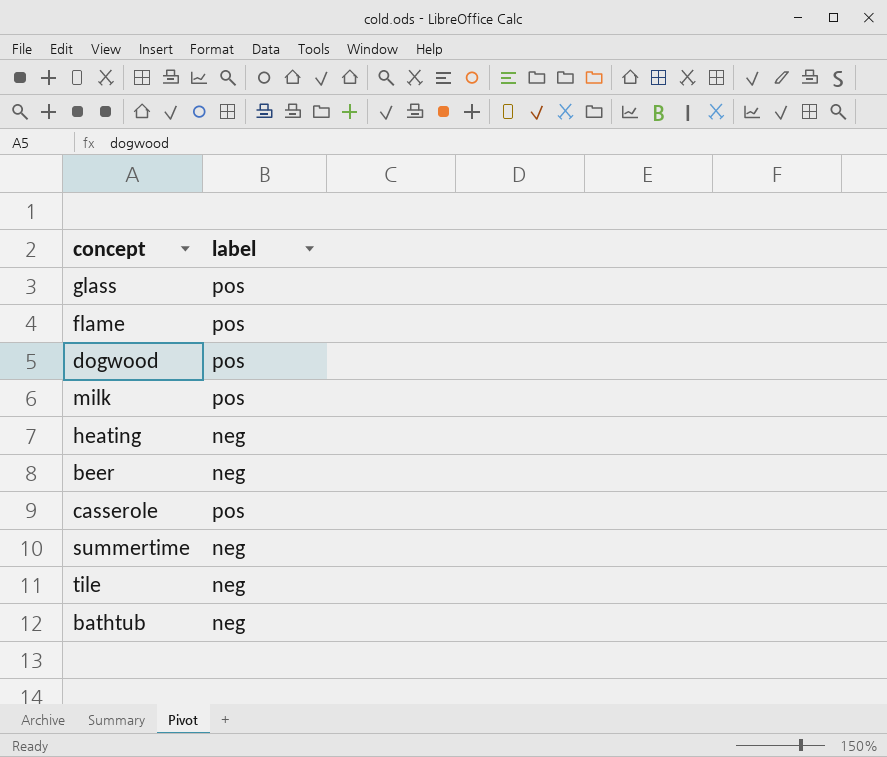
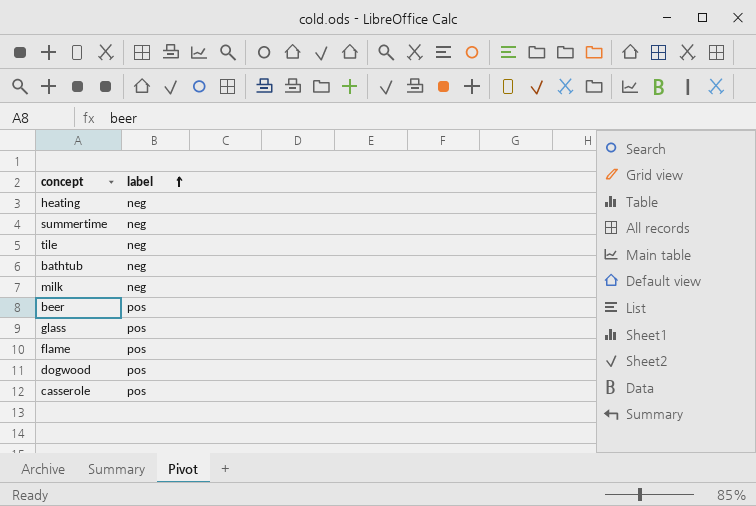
row order: none -> label ascending
milk | label: pos -> neg
beer | label: neg -> pos

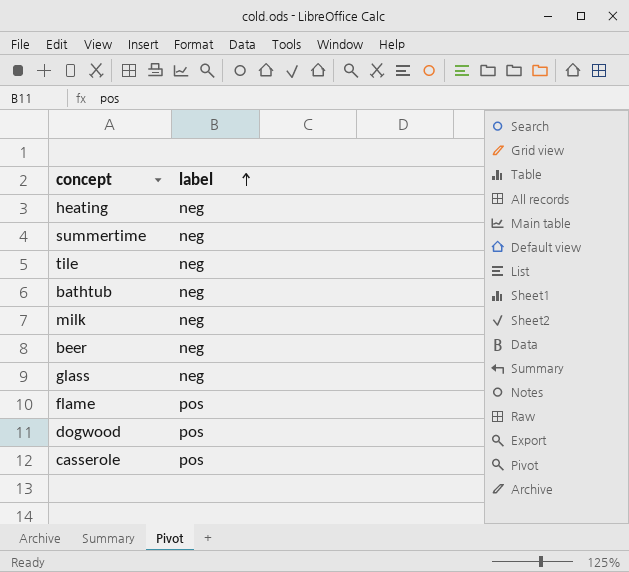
beer | label: pos -> neg
glass | label: pos -> neg

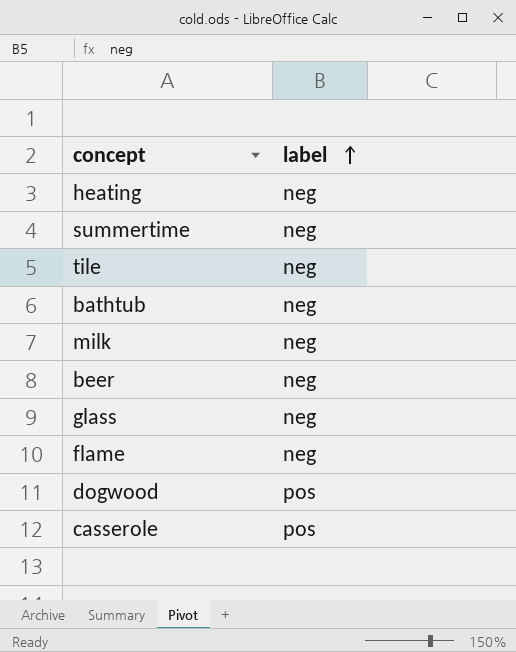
flame | label: pos -> neg

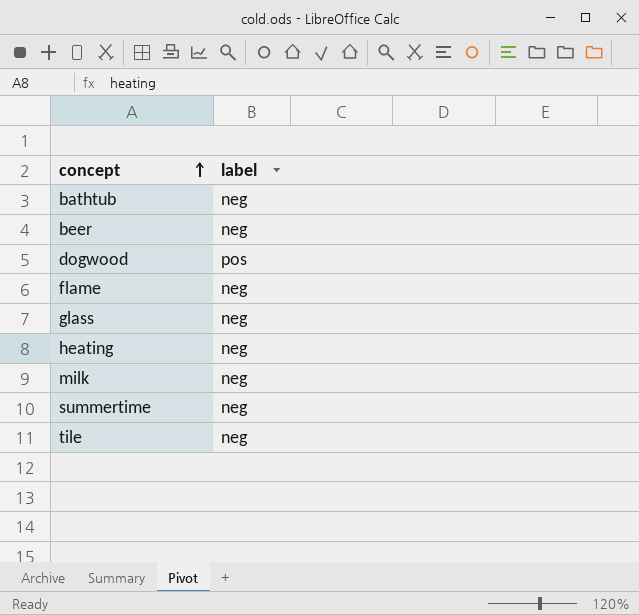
row order: label ascending -> concept ascending
row casserole: pos -> none

